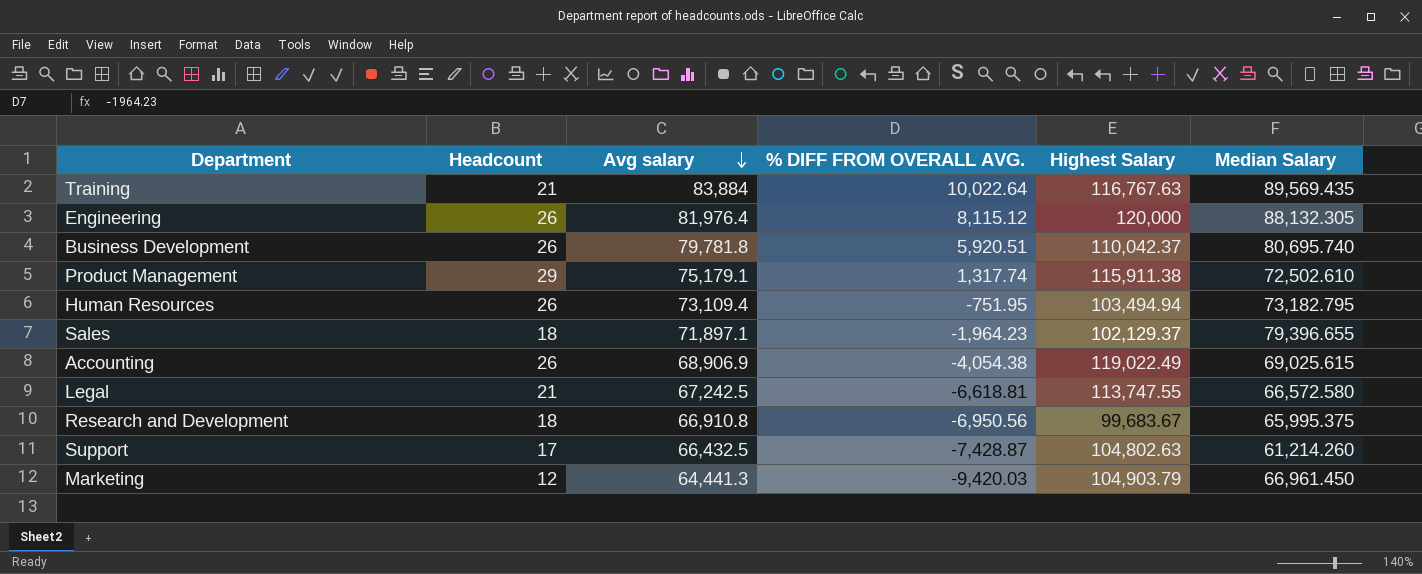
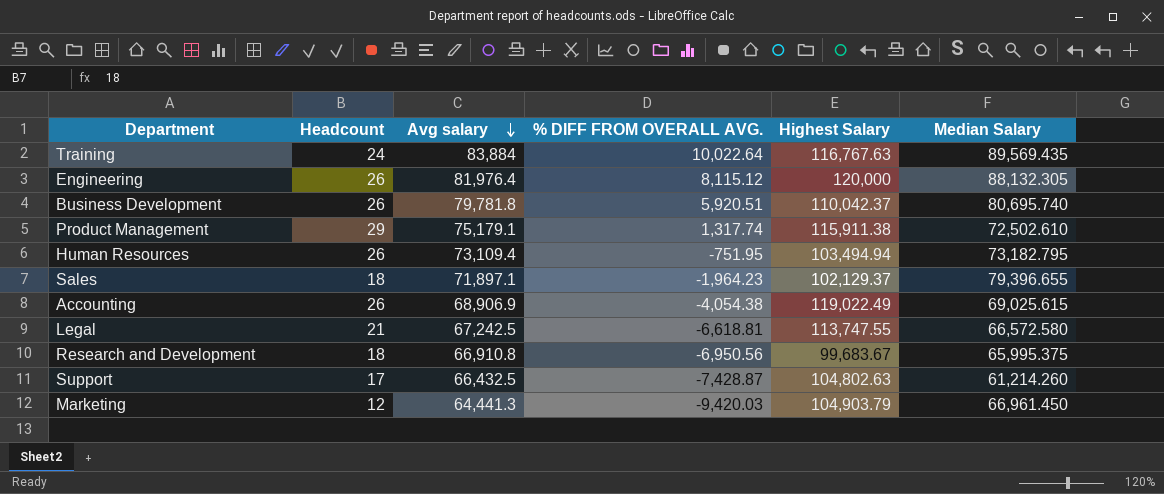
Training | Headcount: 21 -> 24

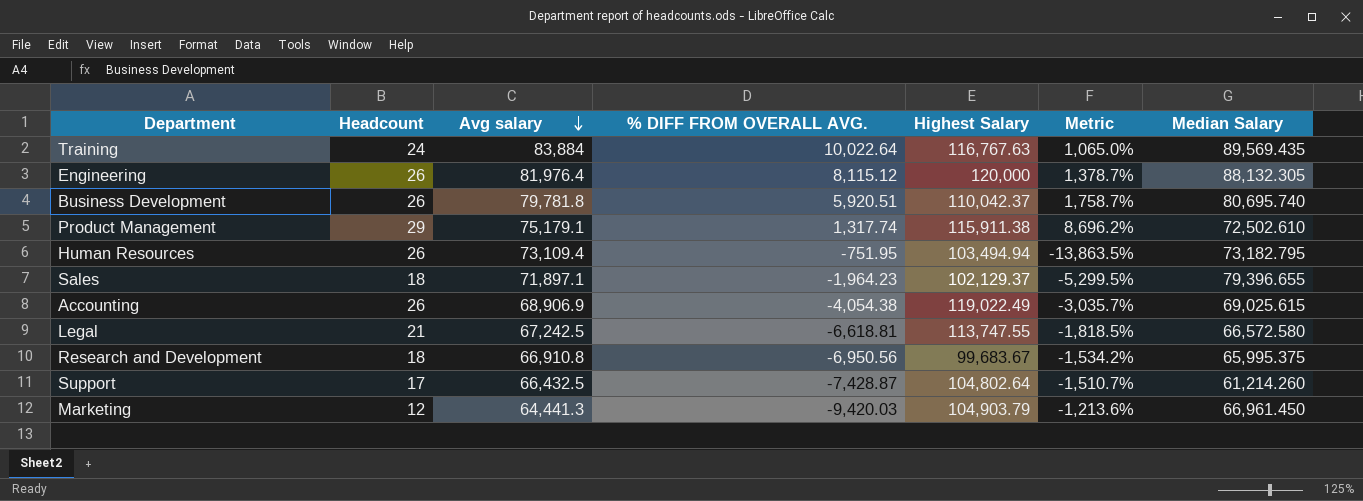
column Metric | formula: none -> ([Highest Salary] - [% DIFF FROM OVERALL AVG.]) / [% DIFF FROM OVERALL AVG.]
Support | Highest Salary: 104,802.63 -> 104,802.64

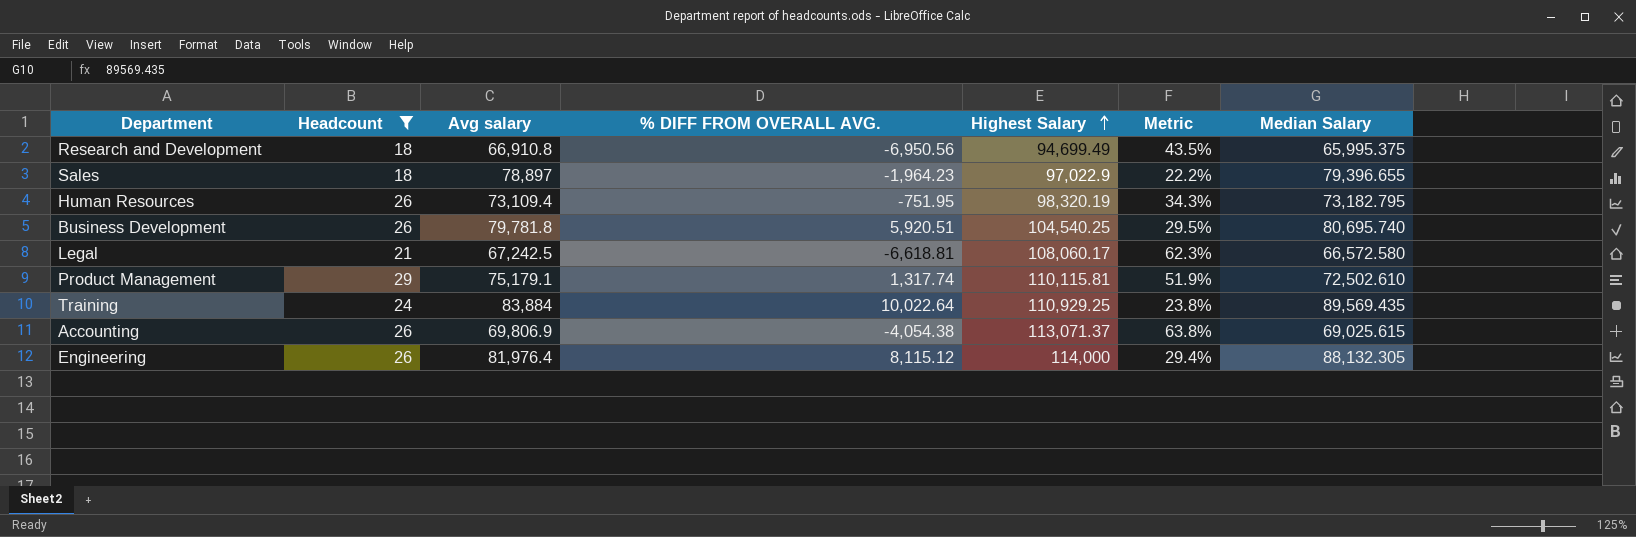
filter: none -> Headcount >= 18
row order: Avg salary descending -> Highest Salary ascending
column Metric | formula: ([Highest Salary] - [% DIFF FROM OVERALL AVG.]) / [% DIFF FROM OVERALL AVG.] -> ([Highest Salary] - [Median Salary]) / [Median Salary]
Research and Development | Highest Salary: 99,683.67 -> 94,699.49
Sales | Avg salary: 71,897.1 -> 78,897
Sales | Highest Salary: 102,129.37 -> 97,022.9
Human Resources | Highest Salary: 103,494.94 -> 98,320.19
Business Development | Highest Salary: 110,042.37 -> 104,540.25
Legal | Highest Salary: 113,747.55 -> 108,060.17
Product Management | Highest Salary: 115,911.38 -> 110,115.81
Training | Highest Salary: 116,767.63 -> 110,929.25
Accounting | Avg salary: 68,906.9 -> 69,806.9
Accounting | Highest Salary: 119,022.49 -> 113,071.37
Engineering | Highest Salary: 120,000 -> 114,000

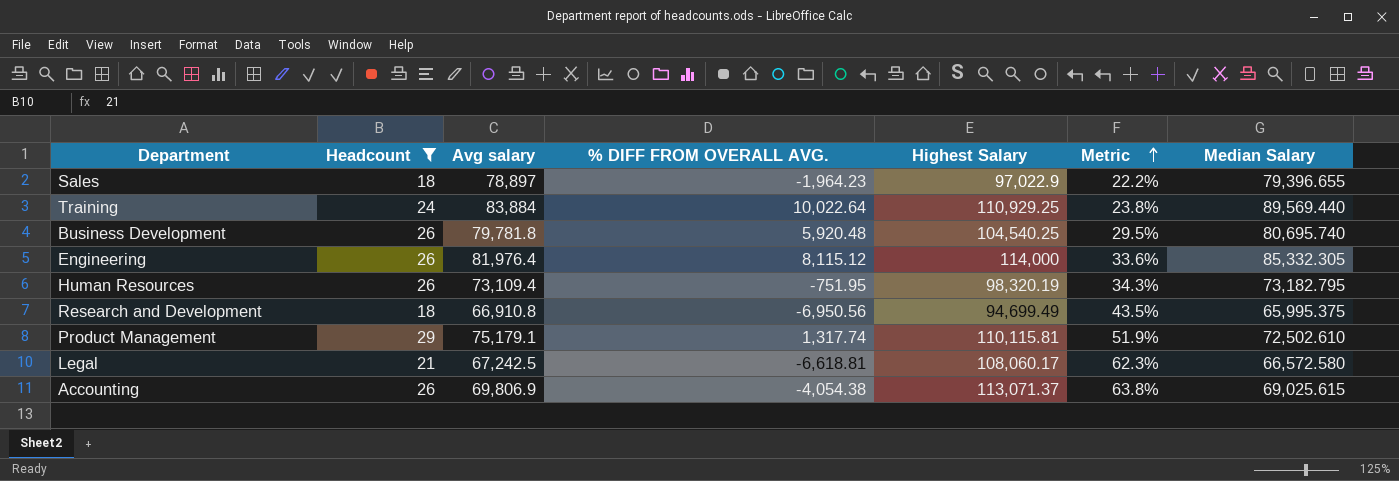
row order: Highest Salary ascending -> Metric ascending
Training | Median Salary: 89,569.435 -> 89,569.440
Business Development | % DIFF FROM OVERALL AVG.: 5,920.51 -> 5,920.48
Engineering | Metric: 29.4% -> 33.6%
Engineering | Median Salary: 88,132.305 -> 85,332.305

